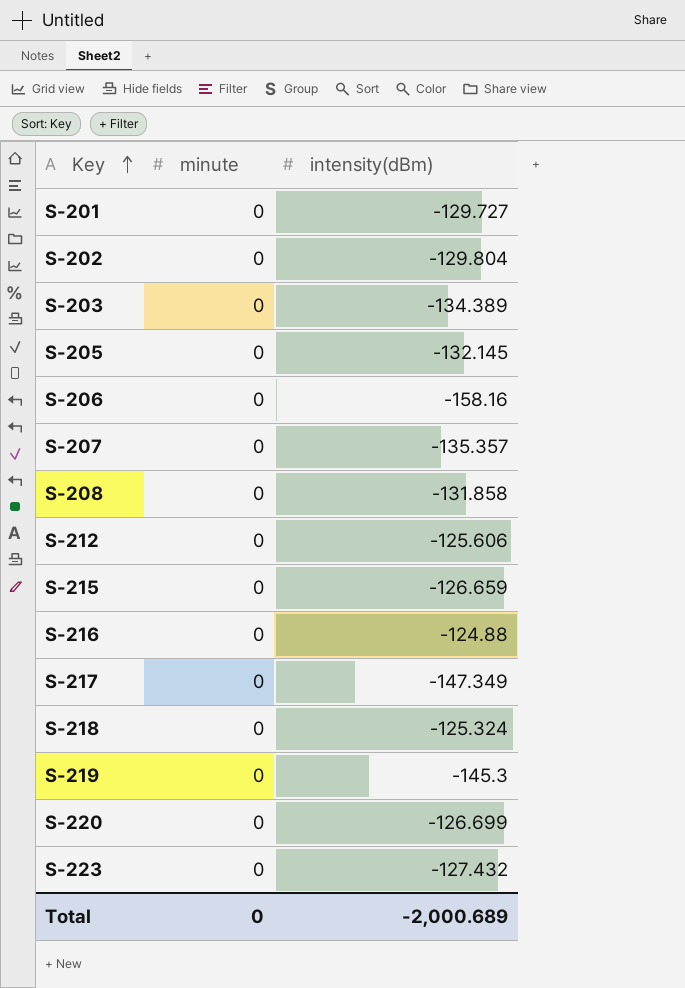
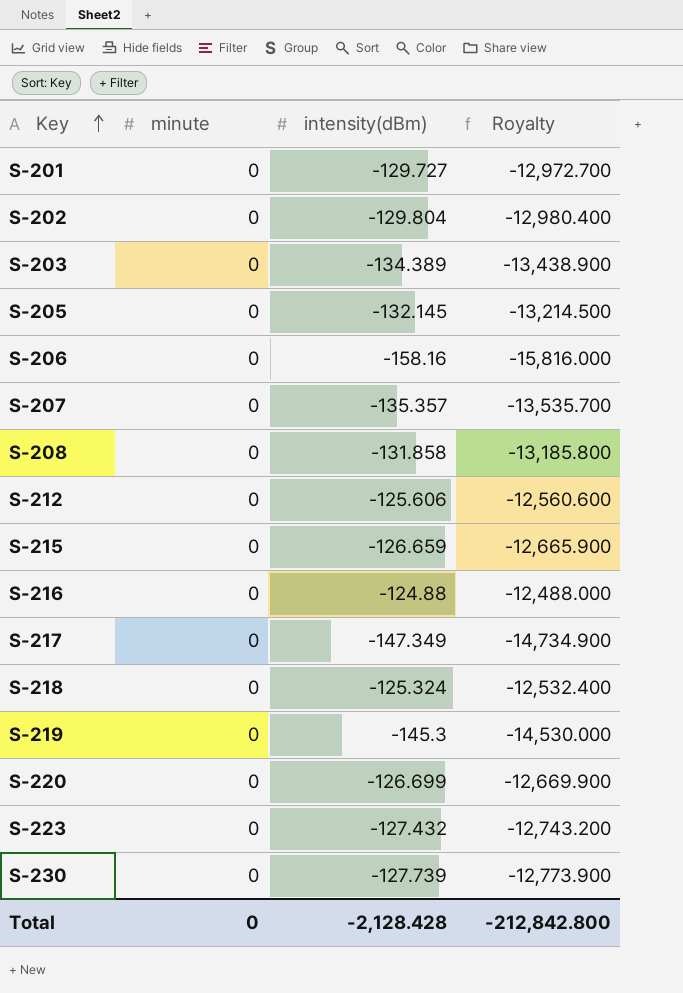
column Royalty | formula: none -> [intensity(dBm)] * 100
row S-230: none -> 0 | -127.739 | -12,773.900
Total | intensity(dBm): -2,000.689 -> -2,128.428

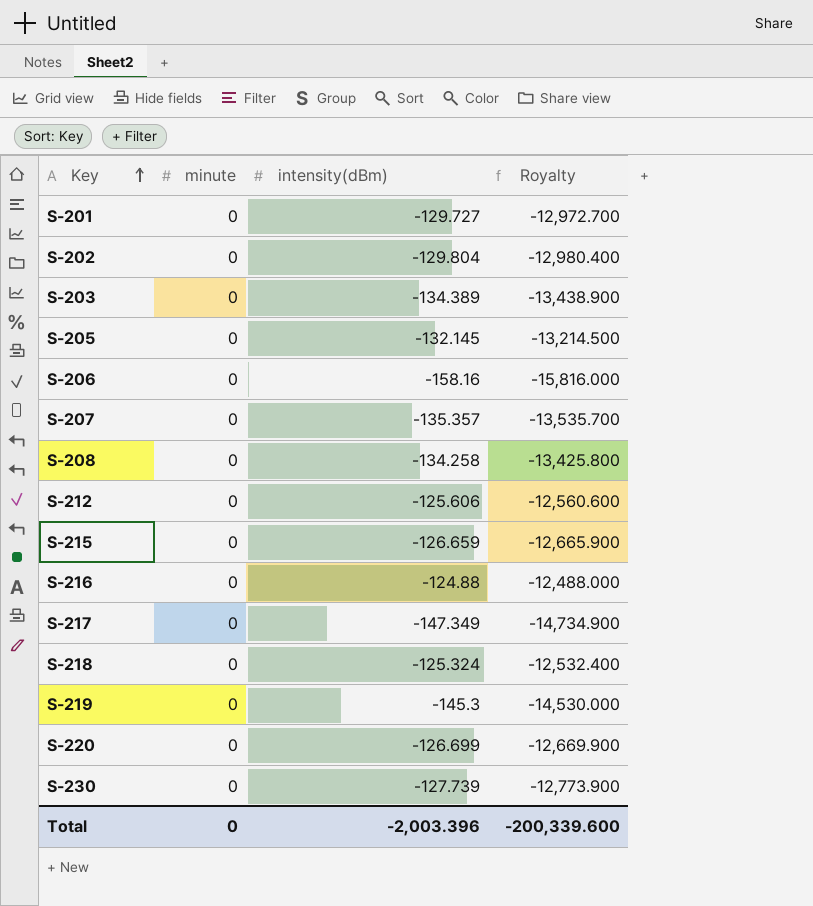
row S-223: 0 | -127.432 | -12,743.200 -> none
S-208 | intensity(dBm): -131.858 -> -134.258
S-208 | Royalty: -13,185.800 -> -13,425.800
Total | intensity(dBm): -2,128.428 -> -2,003.396
Total | Royalty: -212,842.800 -> -200,339.600

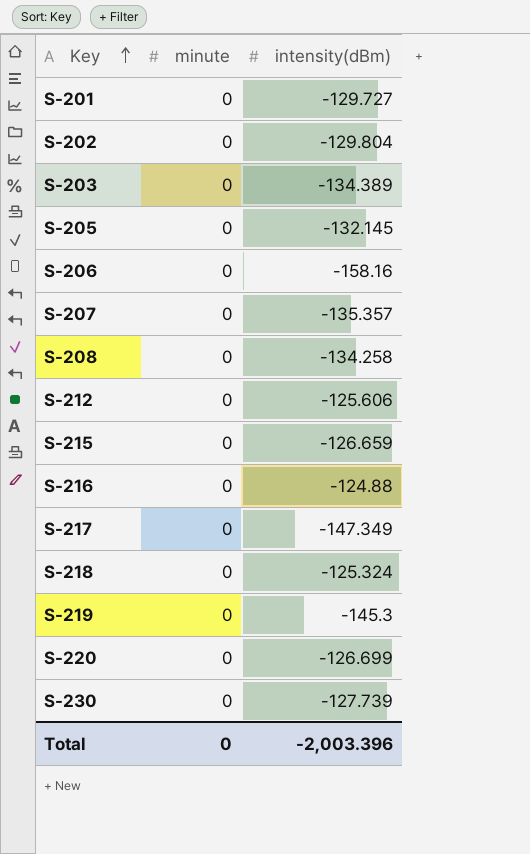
column Royalty | formula: [intensity(dBm)] * 100 -> none

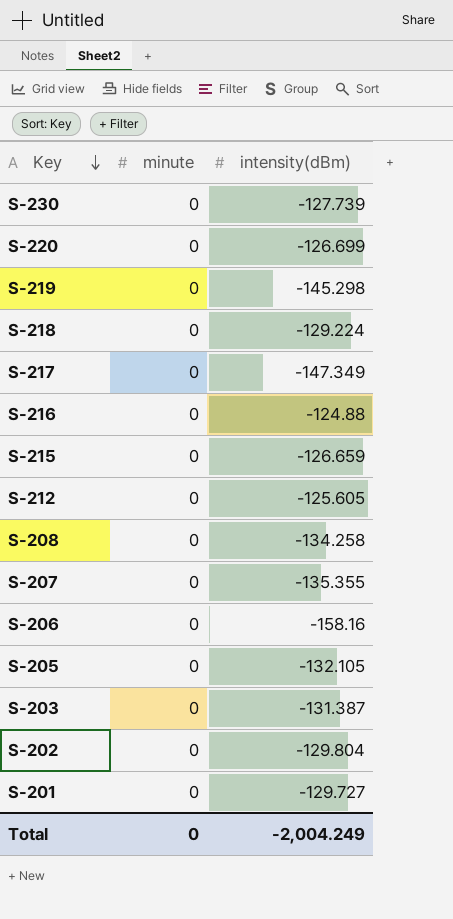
row order: Key ascending -> Key descending
S-219 | intensity(dBm): -145.3 -> -145.298
S-218 | intensity(dBm): -125.324 -> -129.224
S-212 | intensity(dBm): -125.606 -> -125.605
S-207 | intensity(dBm): -135.357 -> -135.355
S-205 | intensity(dBm): -132.145 -> -132.105
S-203 | intensity(dBm): -134.389 -> -131.387
Total | intensity(dBm): -2,003.396 -> -2,004.249

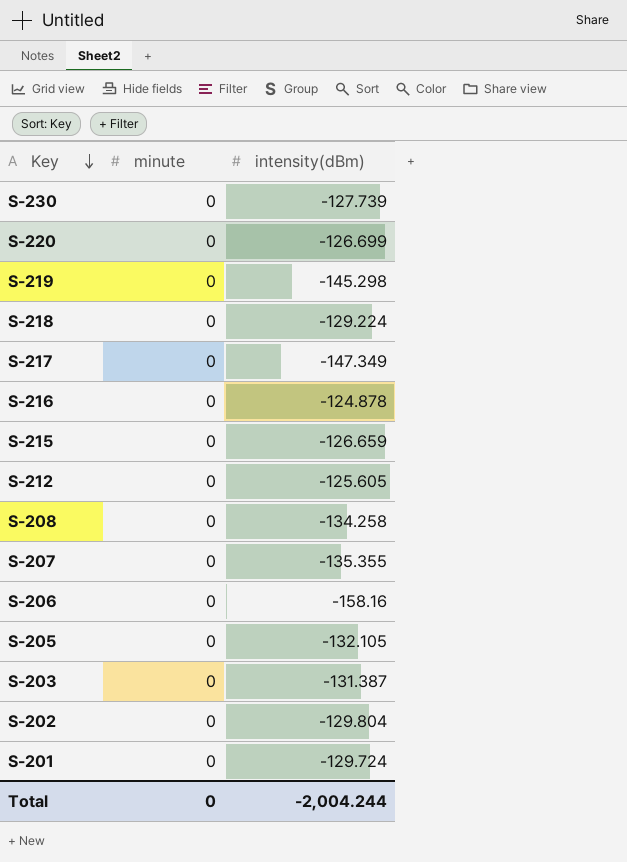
S-216 | intensity(dBm): -124.88 -> -124.878
S-201 | intensity(dBm): -129.727 -> -129.724
Total | intensity(dBm): -2,004.249 -> -2,004.244

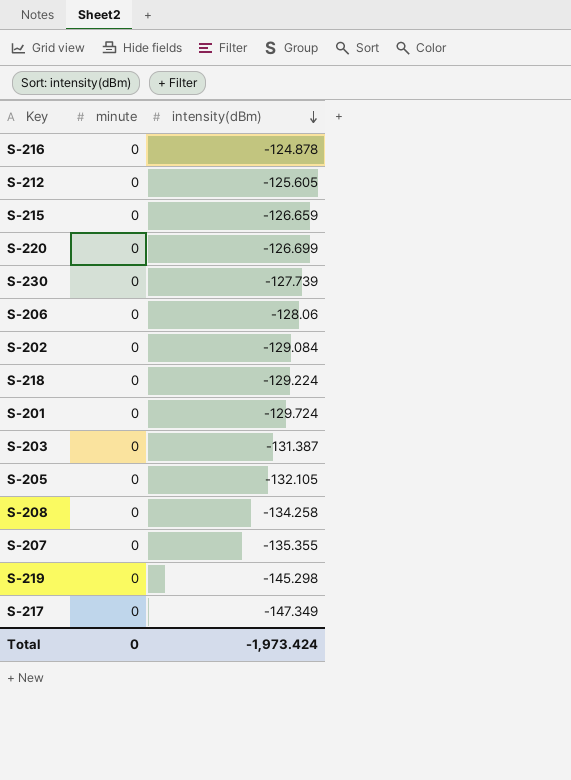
row order: Key descending -> intensity(dBm) descending
S-206 | intensity(dBm): -158.16 -> -128.06
S-202 | intensity(dBm): -129.804 -> -129.084
Total | intensity(dBm): -2,004.244 -> -1,973.424

